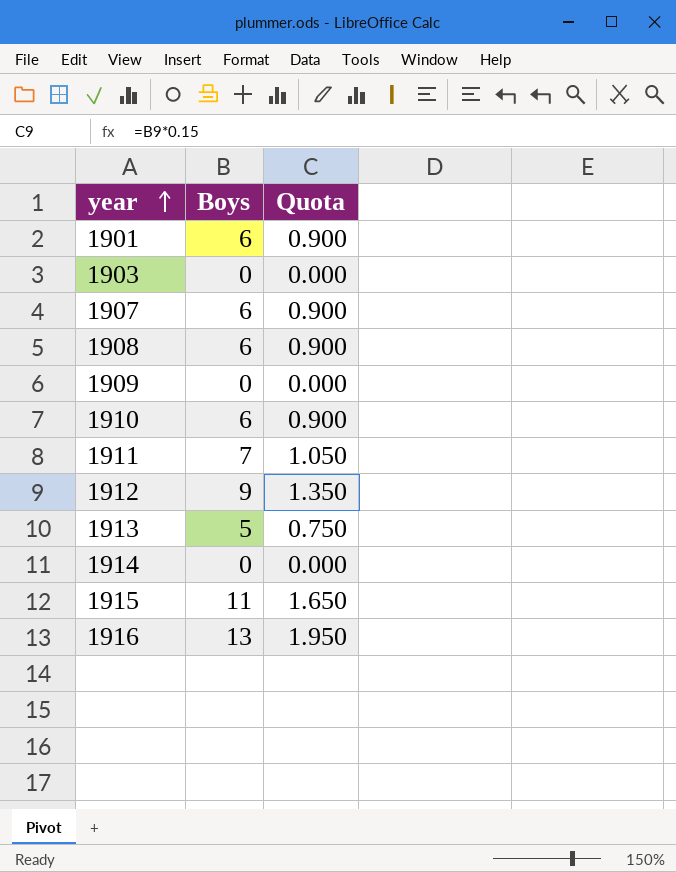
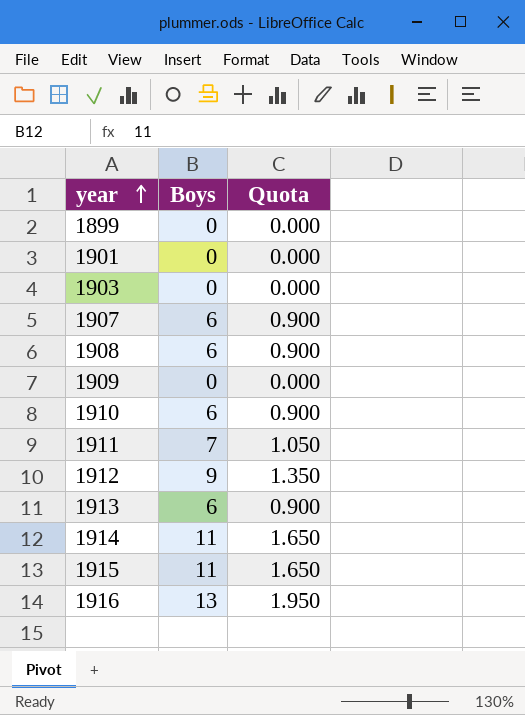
row 1899: none -> 0 | 0.000
1901 | Boys: 6 -> 0
1901 | Quota: 0.900 -> 0.000
1913 | Boys: 5 -> 6
1913 | Quota: 0.750 -> 0.900
1914 | Boys: 0 -> 11
1914 | Quota: 0.000 -> 1.650

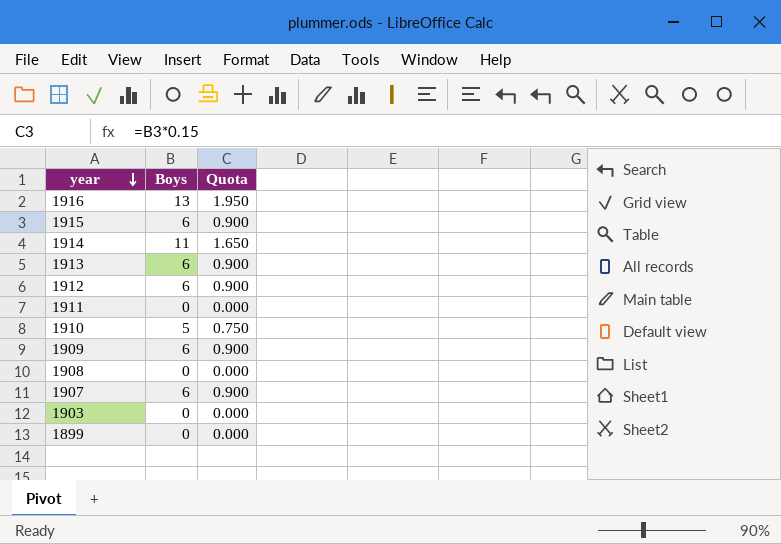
row order: year ascending -> year descending
row 1901: 0 | 0.000 -> none
1915 | Boys: 11 -> 6
1915 | Quota: 1.650 -> 0.900
1912 | Boys: 9 -> 6
1912 | Quota: 1.350 -> 0.900
1911 | Boys: 7 -> 0
1911 | Quota: 1.050 -> 0.000
1910 | Boys: 6 -> 5
1910 | Quota: 0.900 -> 0.750
1909 | Boys: 0 -> 6
1909 | Quota: 0.000 -> 0.900
1908 | Boys: 6 -> 0
1908 | Quota: 0.900 -> 0.000

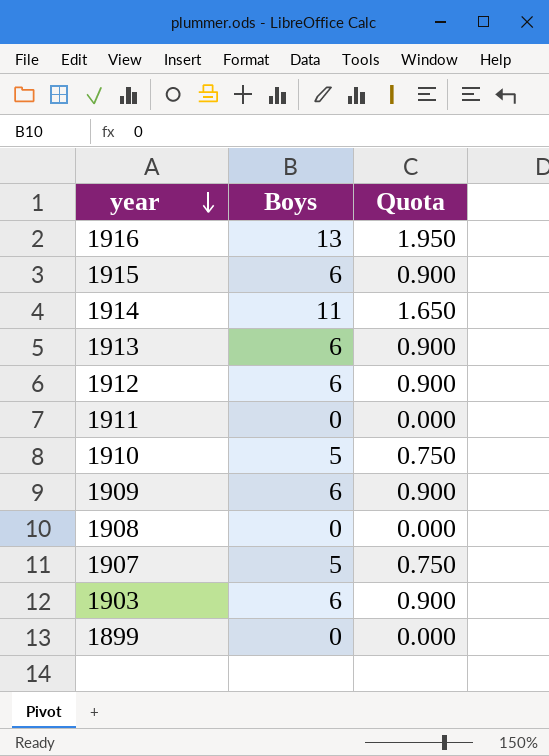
1907 | Boys: 6 -> 5
1907 | Quota: 0.900 -> 0.750
1903 | Boys: 0 -> 6
1903 | Quota: 0.000 -> 0.900

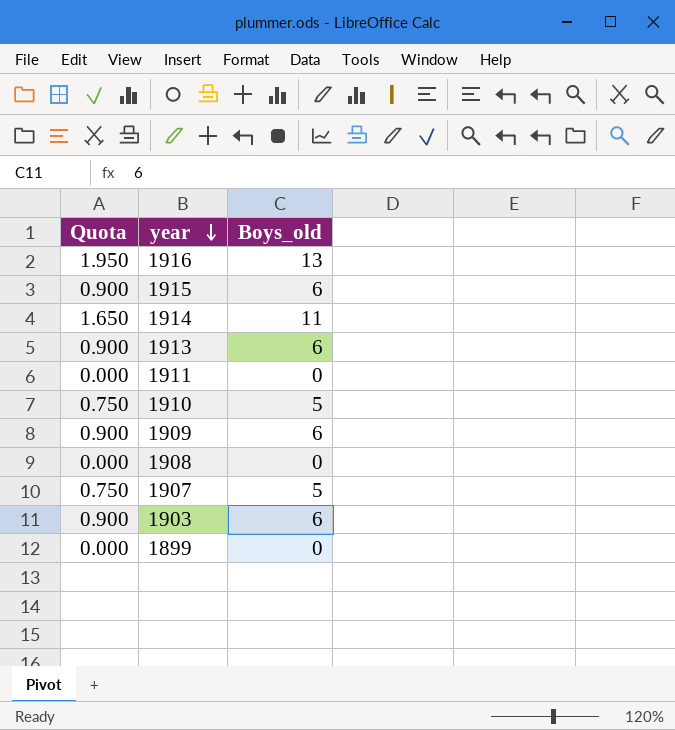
column Quota | position: 3 -> 1
column name: Boys -> Boys_old
row 1912: 6 | 0.900 -> none

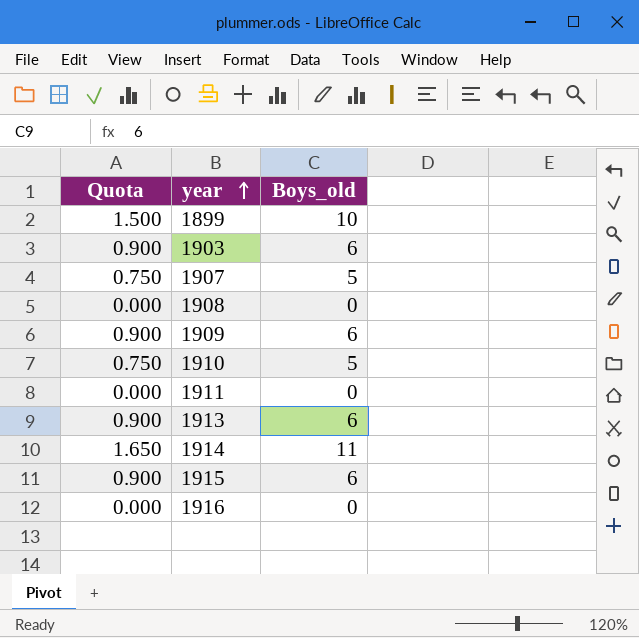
row order: year descending -> year ascending
1899 | Quota: 0.000 -> 1.500
1899 | Boys_old: 0 -> 10
1916 | Quota: 1.950 -> 0.000
1916 | Boys_old: 13 -> 0

